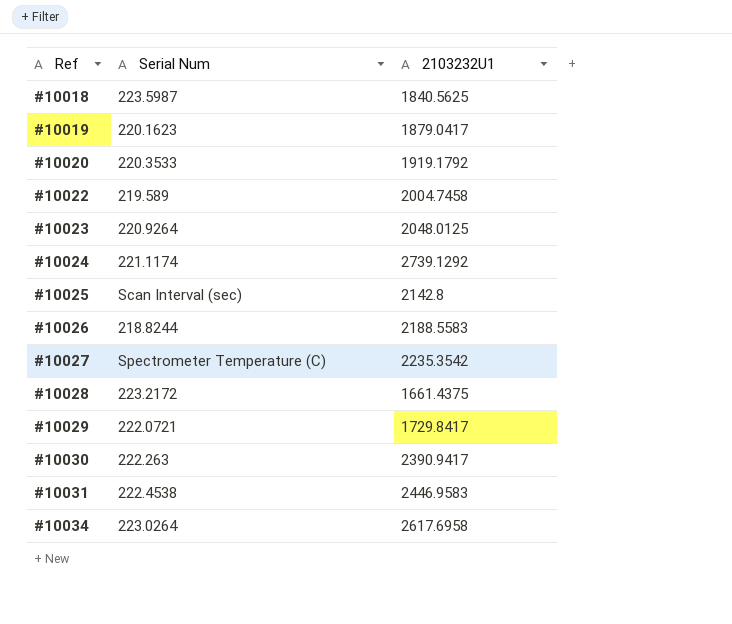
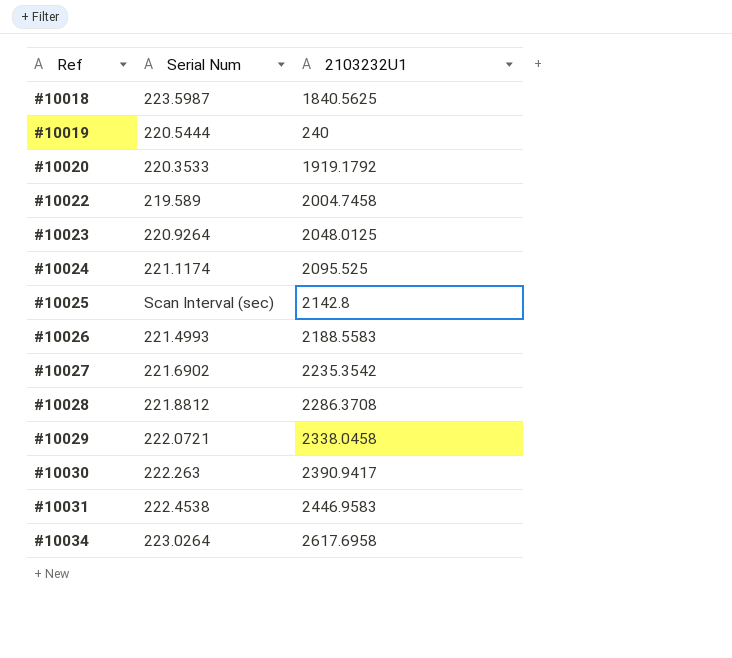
#10019 | Serial Num: 220.1623 -> 220.5444
#10019 | 2103232U1: 1879.0417 -> 240
#10024 | 2103232U1: 2739.1292 -> 2095.525
#10026 | Serial Num: 218.8244 -> 221.4993
#10027 | Serial Num: Spectrometer Temperature (C) -> 221.6902
#10028 | Serial Num: 223.2172 -> 221.8812
#10028 | 2103232U1: 1661.4375 -> 2286.3708
#10029 | 2103232U1: 1729.8417 -> 2338.0458

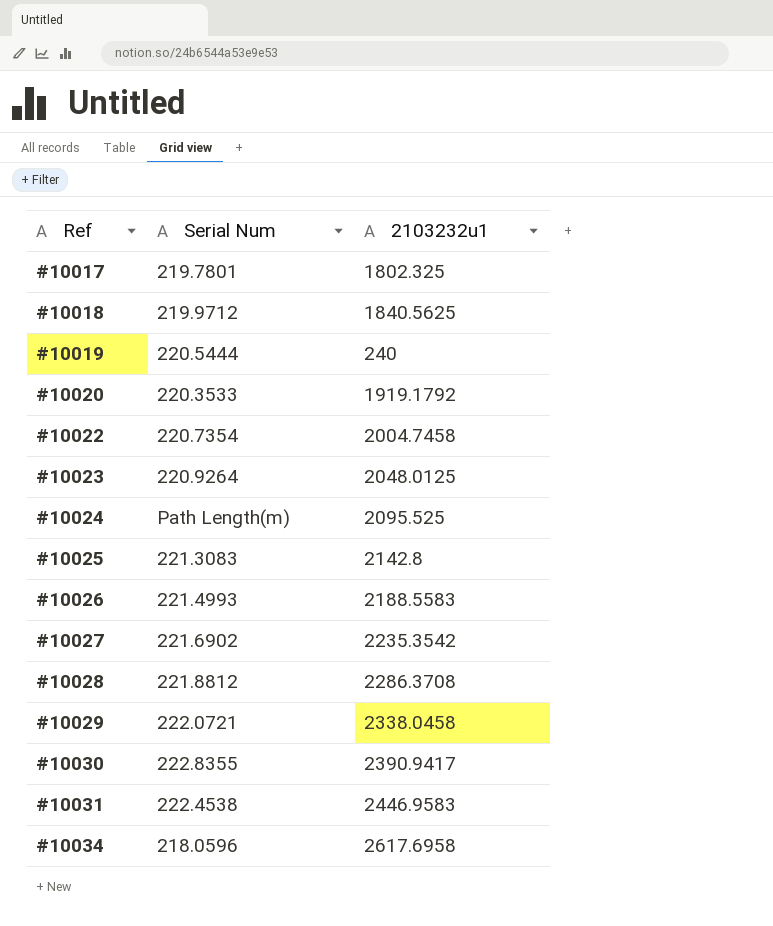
column name: 2103232U1 -> 2103232u1
row #10017: none -> 219.7801 | 1802.325
#10018 | Serial Num: 223.5987 -> 219.9712
#10022 | Serial Num: 219.589 -> 220.7354
#10024 | Serial Num: 221.1174 -> Path Length(m)
#10025 | Serial Num: Scan Interval (sec) -> 221.3083
#10030 | Serial Num: 222.263 -> 222.8355
#10034 | Serial Num: 223.0264 -> 218.0596

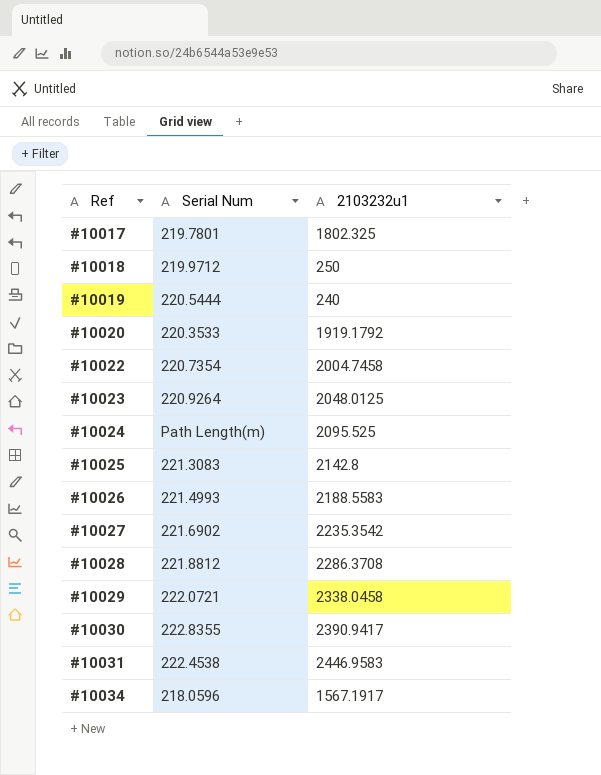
#10018 | 2103232u1: 1840.5625 -> 250
#10034 | 2103232u1: 2617.6958 -> 1567.1917

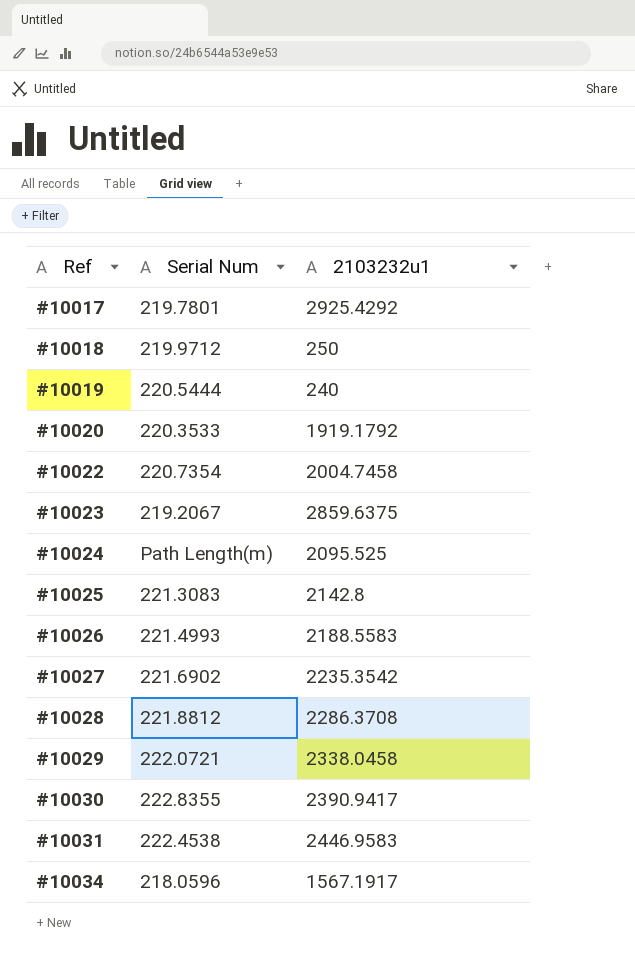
#10017 | 2103232u1: 1802.325 -> 2925.4292
#10023 | Serial Num: 220.9264 -> 219.2067
#10023 | 2103232u1: 2048.0125 -> 2859.6375

